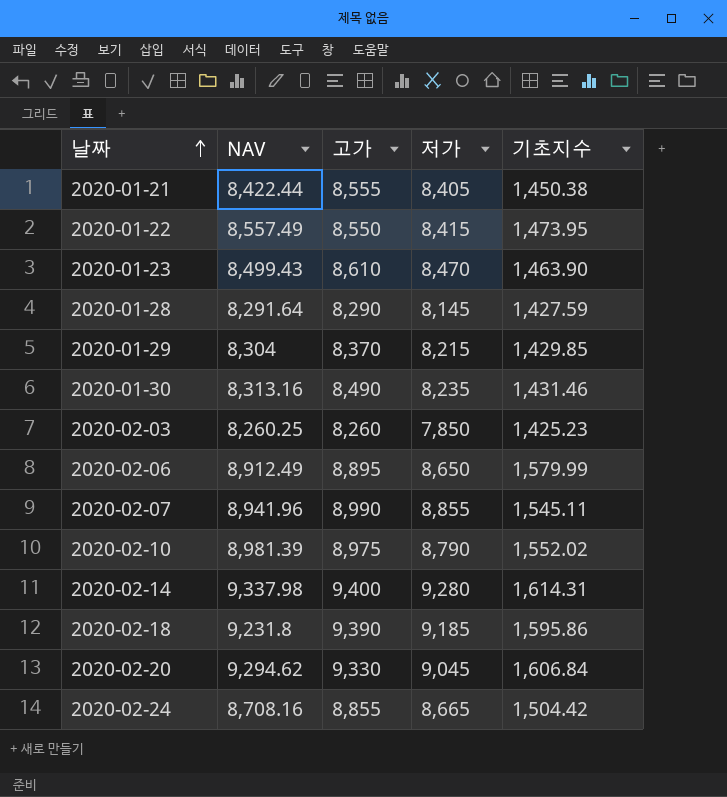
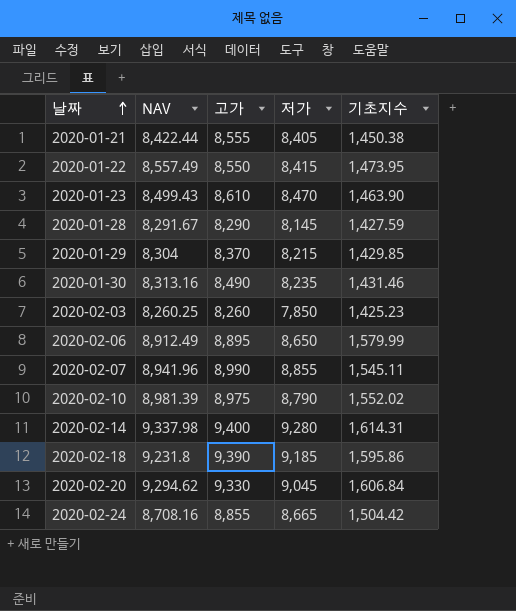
2020-01-28 | NAV: 8,291.64 -> 8,291.67

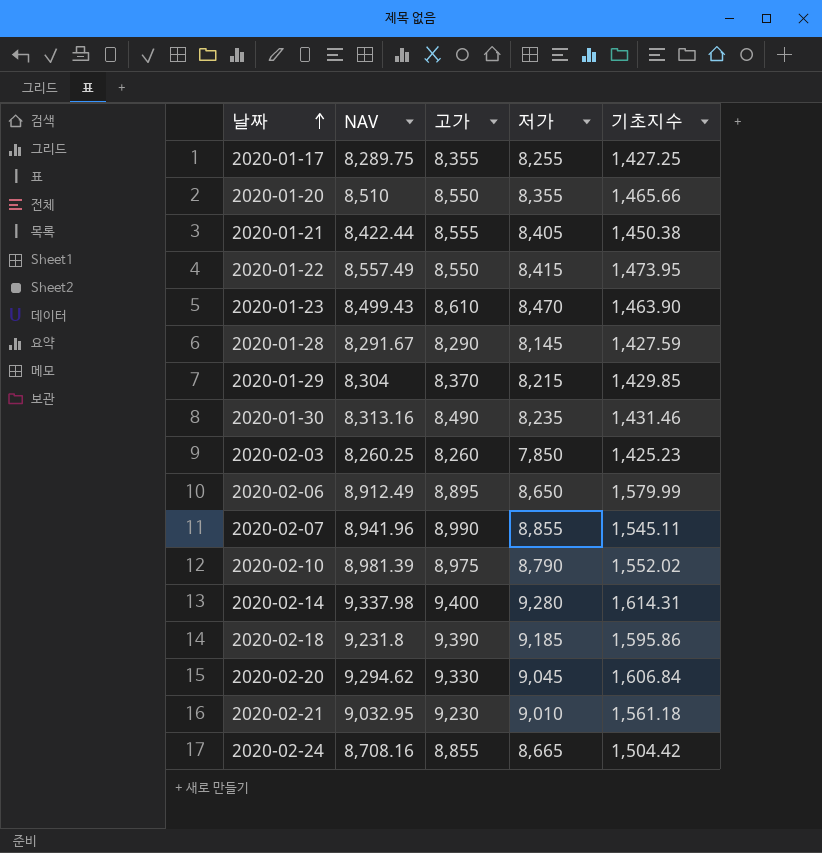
row 2020-01-17: none -> 8,289.75 | 8,355 | 8,255 | 1,427.25
row 2020-01-20: none -> 8,510 | 8,550 | 8,355 | 1,465.66
row 2020-02-21: none -> 9,032.95 | 9,230 | 9,010 | 1,561.18

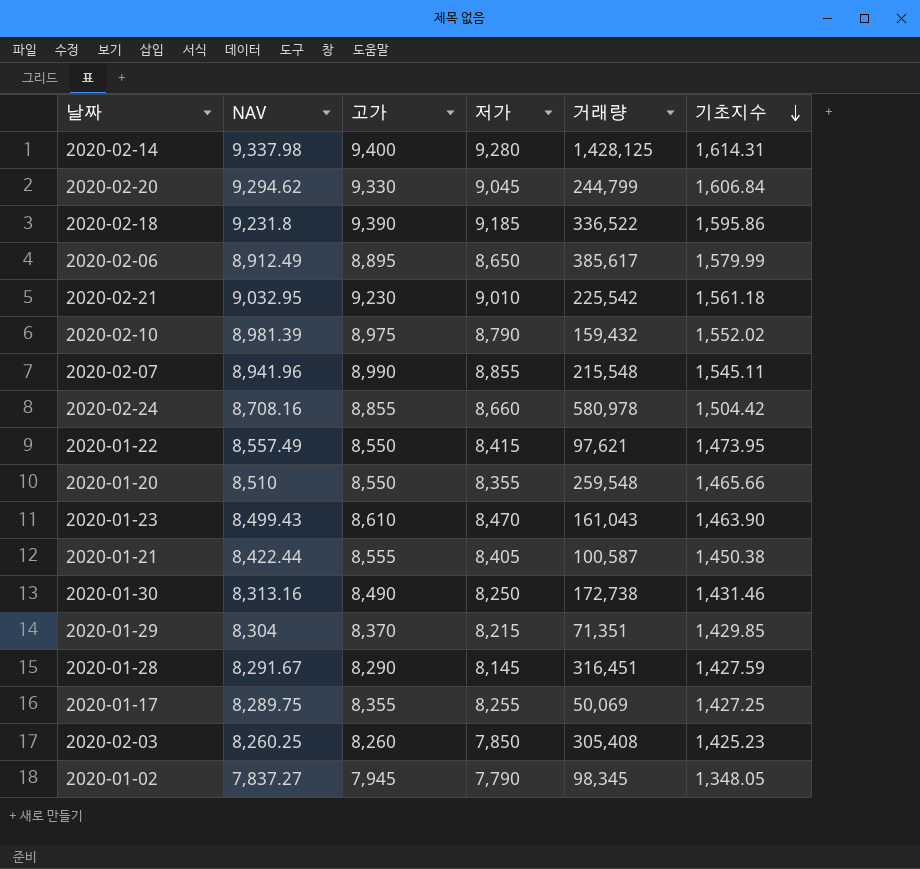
row order: 날짜 ascending -> 기초지수 descending
column 거래량 | position: none -> 5
2020-02-24 | 저가: 8,665 -> 8,660
2020-01-30 | 저가: 8,235 -> 8,250
row 2020-01-02: none -> 7,837.27 | 7,945 | 7,790 | 98,345 | 1,348.05

